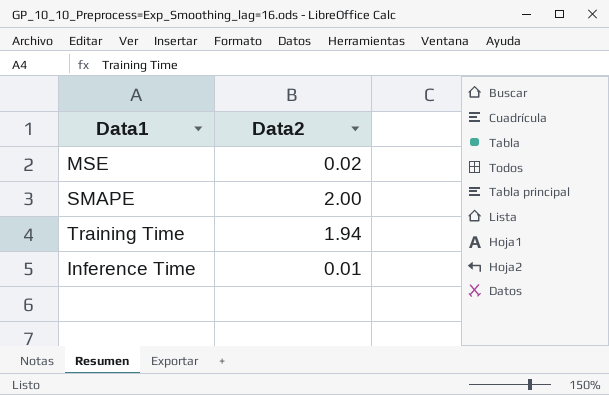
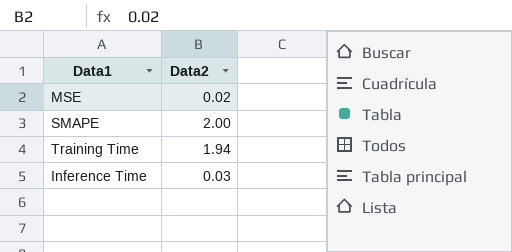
Inference Time | Data2: 0.01 -> 0.03

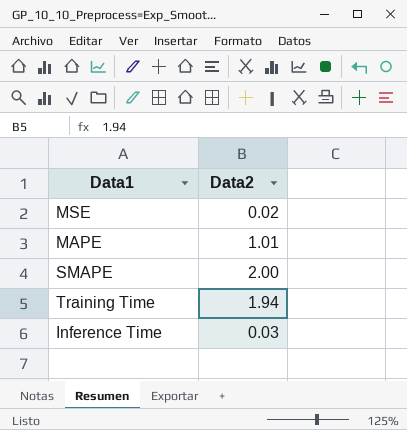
row MAPE: none -> 1.01

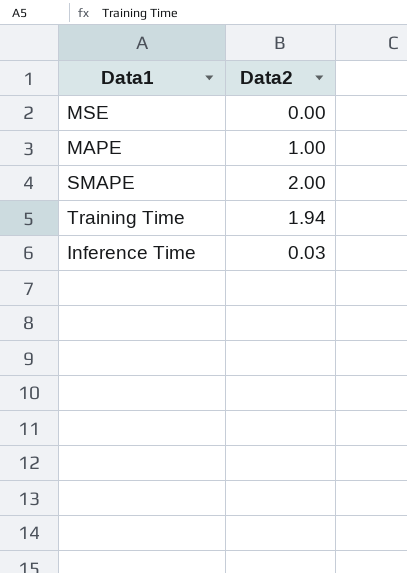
MSE | Data2: 0.02 -> 0.00
MAPE | Data2: 1.01 -> 1.00

